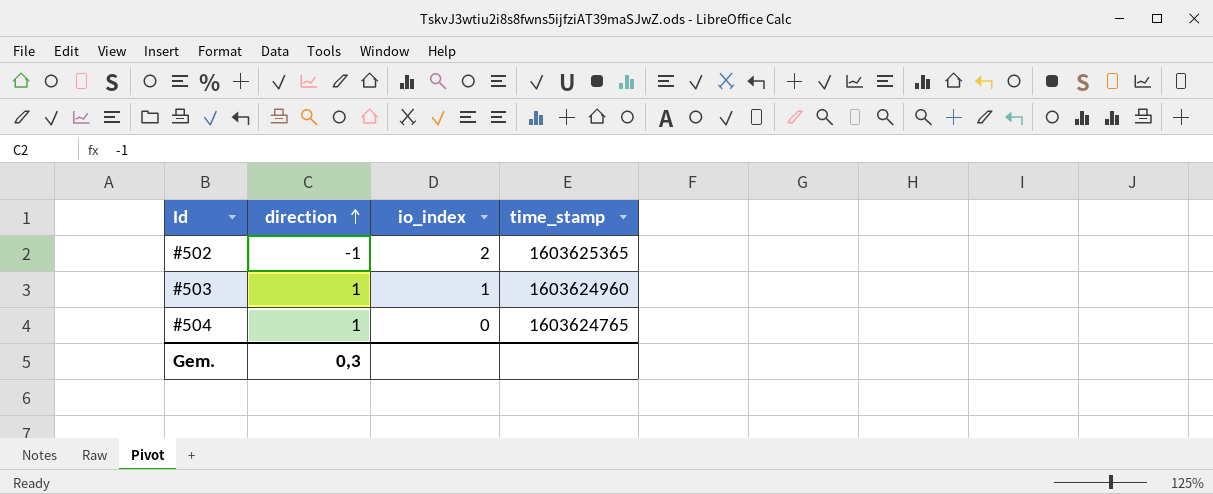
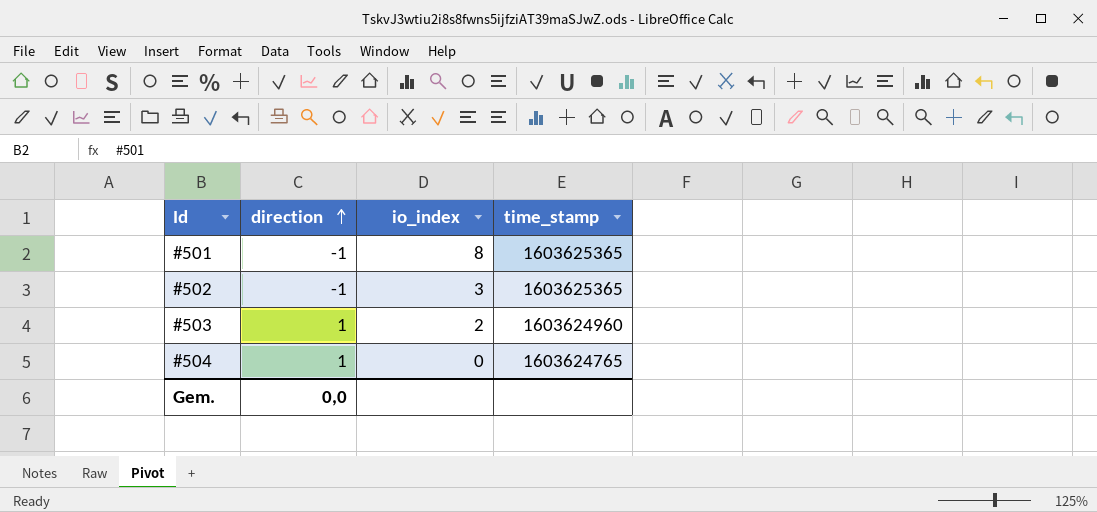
row #501: none -> -1 | 8 | 1603625365
#502 | io_index: 2 -> 3
#503 | io_index: 1 -> 2
Gem. | direction: 0,3 -> 0,0

